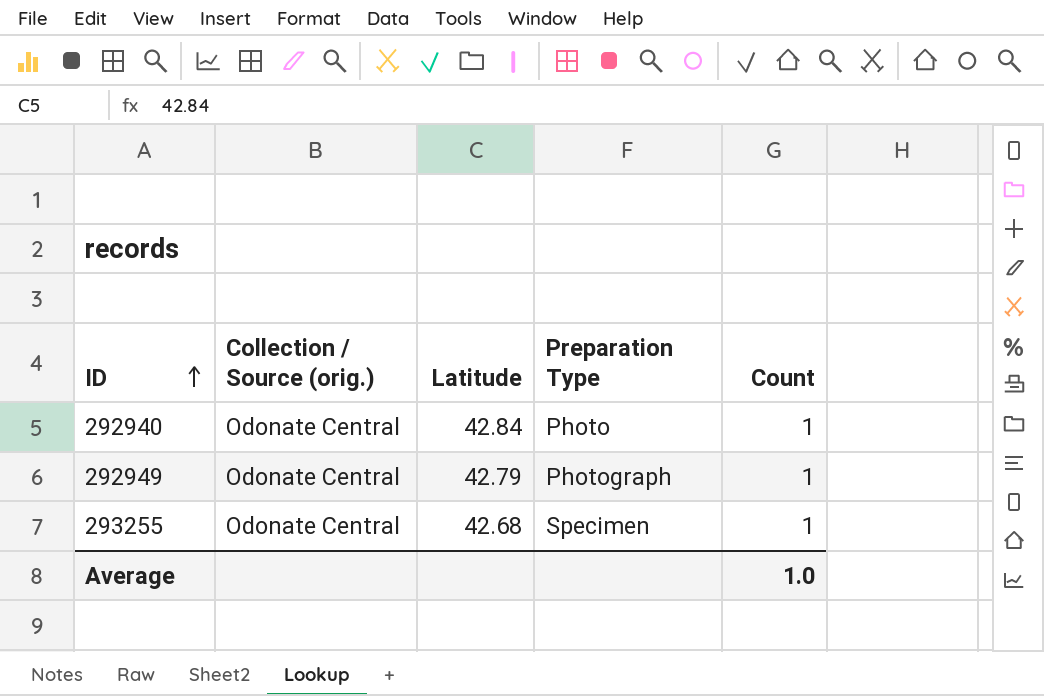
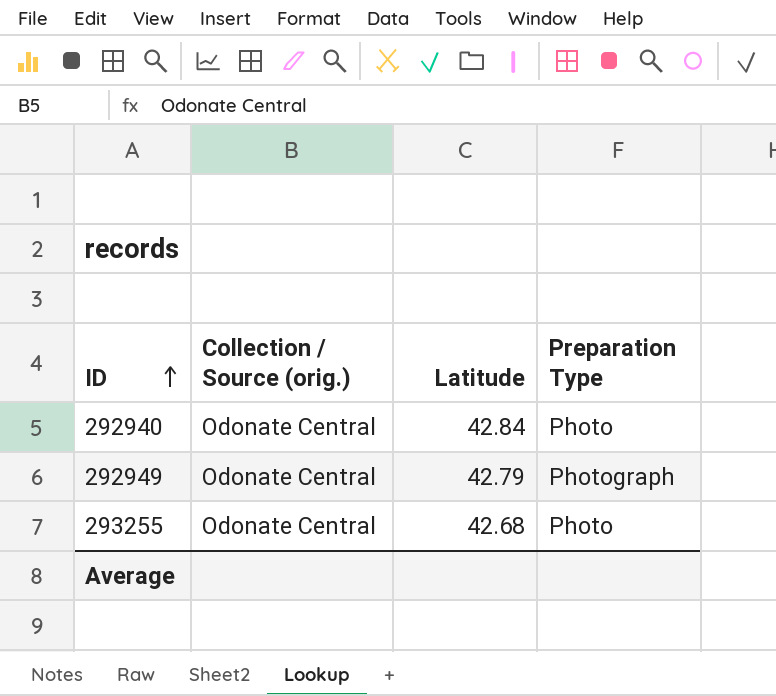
column Count | position: 5 -> none
293255 | Preparation Type: Specimen -> Photo

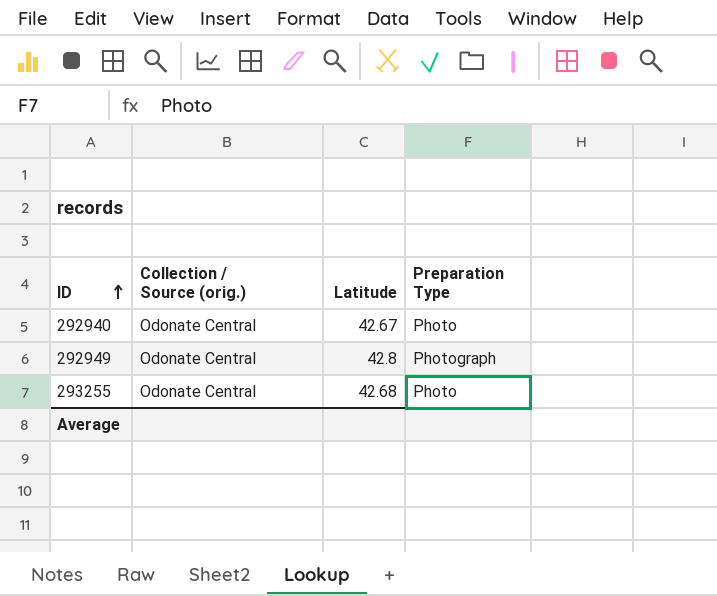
292940 | Latitude: 42.84 -> 42.67
292949 | Latitude: 42.79 -> 42.8

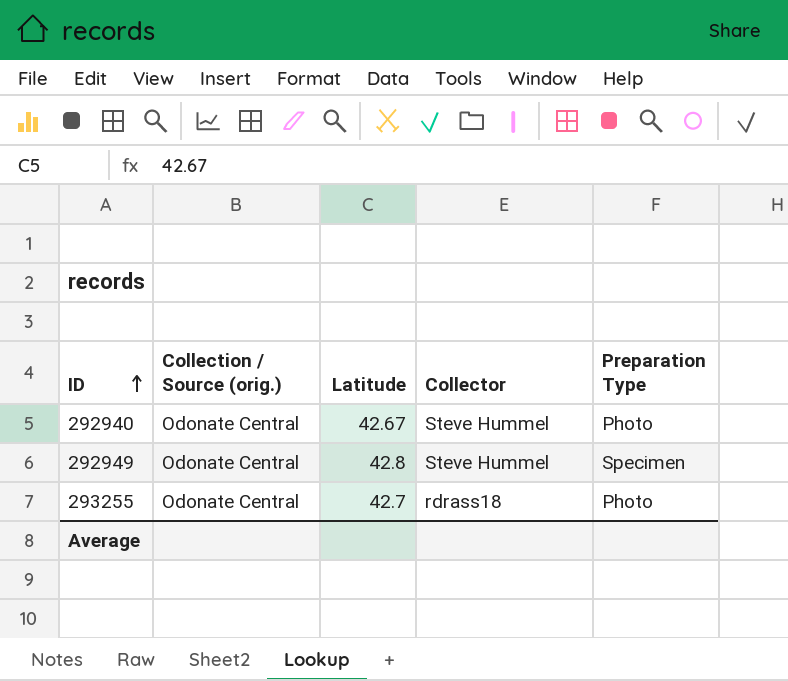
column Collector | position: none -> 4
292949 | Preparation Type: Photograph -> Specimen
293255 | Latitude: 42.68 -> 42.7

